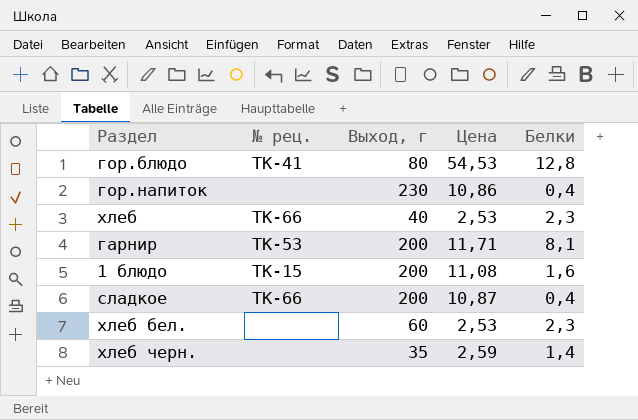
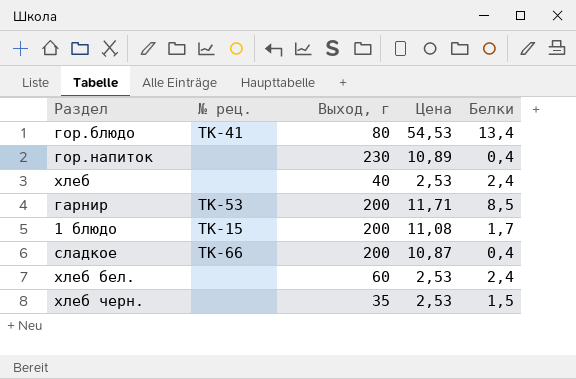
гор.блюдо | Белки: 12,8 -> 13,4
гор.напиток | Цена: 10,86 -> 10,89
хлеб | № рец.: ТК-66 -> none
хлеб | Белки: 2,3 -> 2,4
гарнир | Белки: 8,1 -> 8,5
1 блюдо | Белки: 1,6 -> 1,7
хлеб бел. | Белки: 2,3 -> 2,4
хлеб черн. | Цена: 2,59 -> 2,53
хлеб черн. | Белки: 1,4 -> 1,5

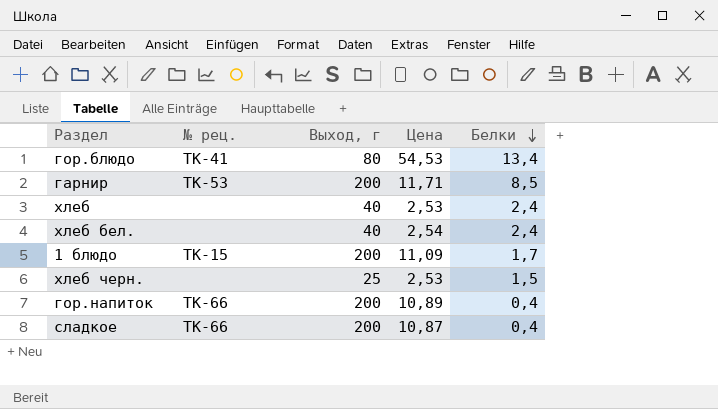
row order: none -> Белки descending
хлеб бел. | Выход, г: 60 -> 40
хлеб бел. | Цена: 2,53 -> 2,54
1 блюдо | Цена: 11,08 -> 11,09
хлеб черн. | Выход, г: 35 -> 25
гор.напиток | № рец.: none -> ТК-66
гор.напиток | Выход, г: 230 -> 200

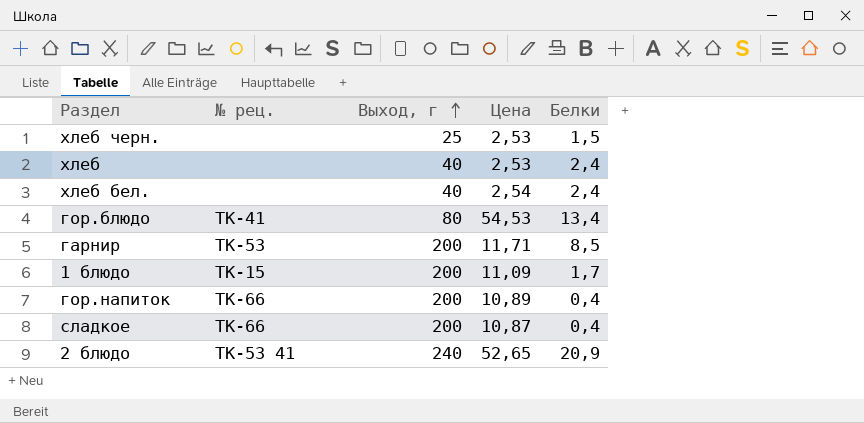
row order: Белки descending -> Выход, г ascending
row 2 блюдо: none -> ТК-53 41 | 240 | 52,65 | 20,9

